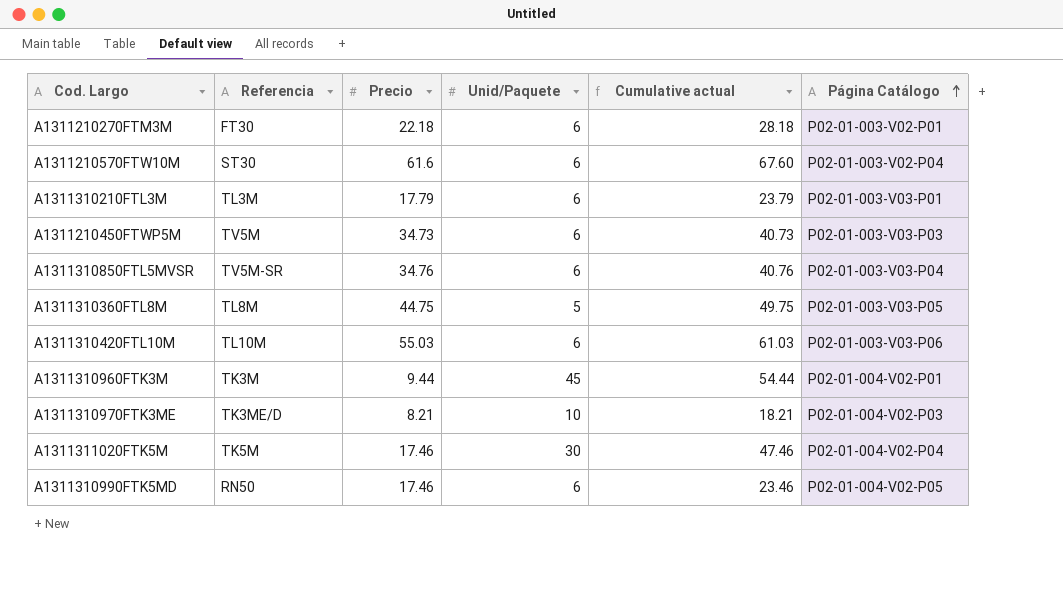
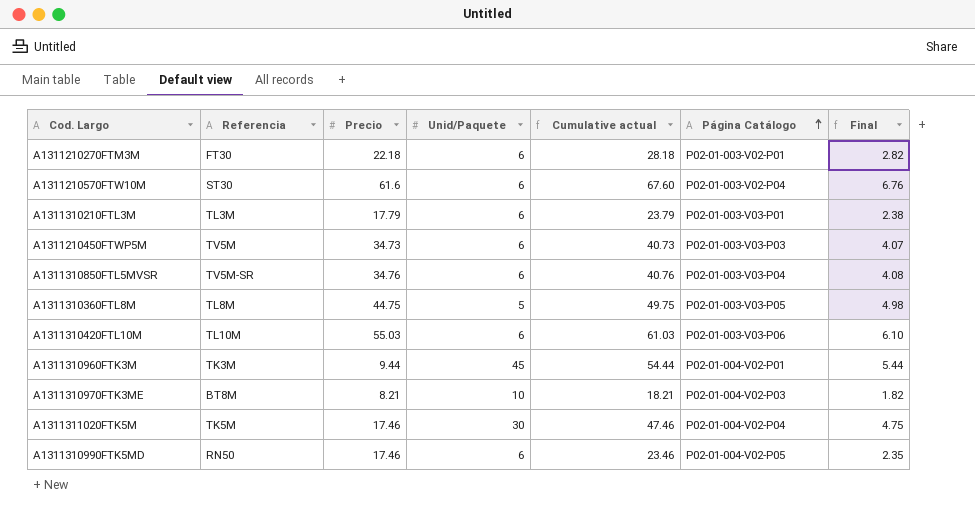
column Final | formula: none -> [Cumulative actual] * 0.1
A1311310970FTK3ME | Referencia: TK3ME/D -> BT8M

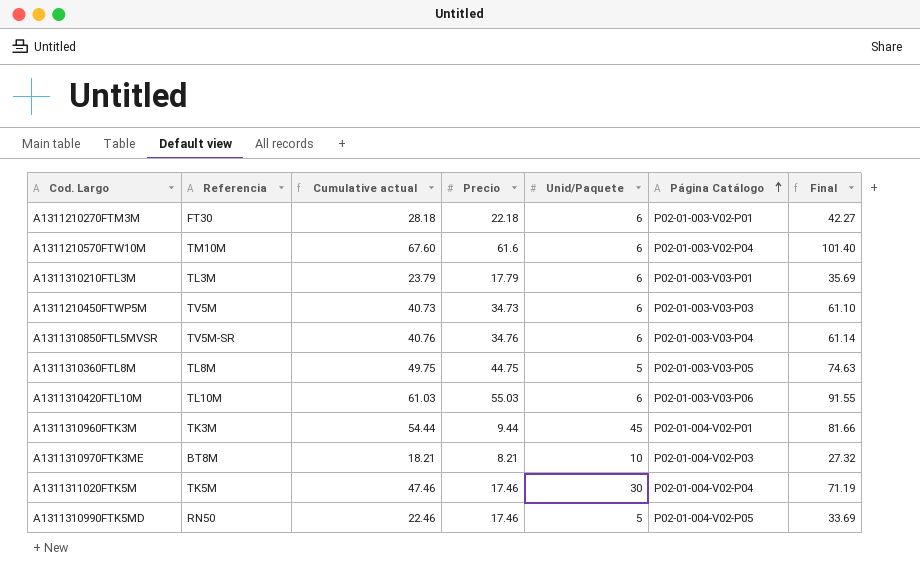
column Cumulative actual | position: 5 -> 3
column Final | formula: [Cumulative actual] * 0.1 -> [Cumulative actual] * 1.5
A1311210570FTW10M | Referencia: ST30 -> TM10M
A1311310990FTK5MD | Cumulative actual: 23.46 -> 22.46
A1311310990FTK5MD | Unid/Paquete: 6 -> 5

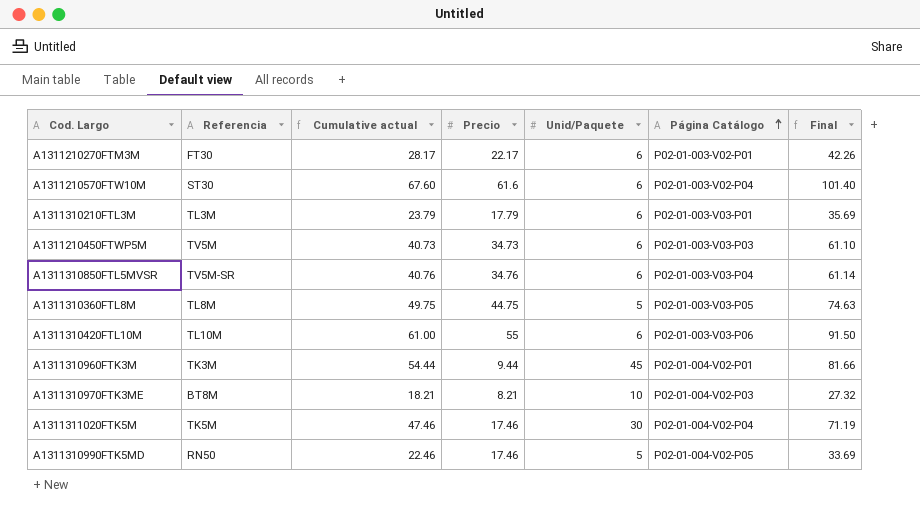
A1311210270FTM3M | Cumulative actual: 28.18 -> 28.17
A1311210270FTM3M | Precio: 22.18 -> 22.17
A1311210270FTM3M | Final: 42.27 -> 42.26
A1311210570FTW10M | Referencia: TM10M -> ST30
A1311310420FTL10M | Cumulative actual: 61.03 -> 61.00
A1311310420FTL10M | Precio: 55.03 -> 55
A1311310420FTL10M | Final: 91.55 -> 91.50

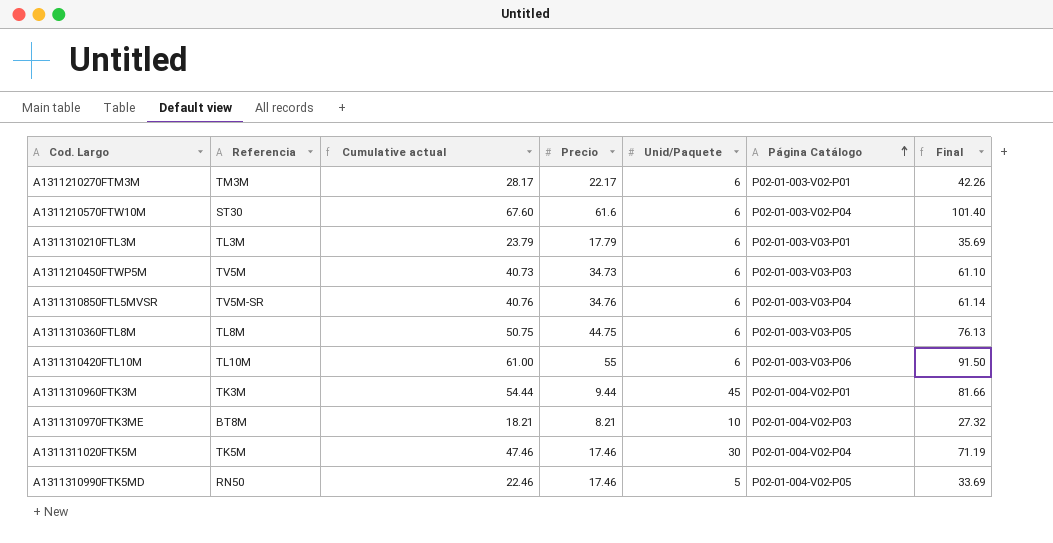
A1311210270FTM3M | Referencia: FT30 -> TM3M
A1311310360FTL8M | Cumulative actual: 49.75 -> 50.75
A1311310360FTL8M | Unid/Paquete: 5 -> 6
A1311310360FTL8M | Final: 74.63 -> 76.13

